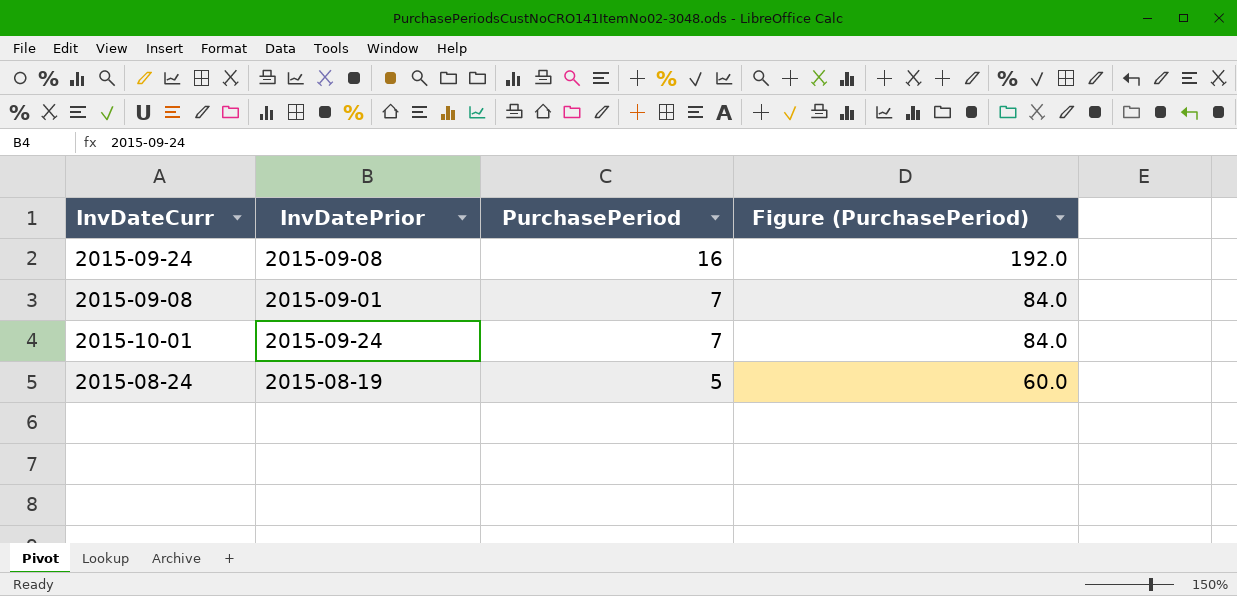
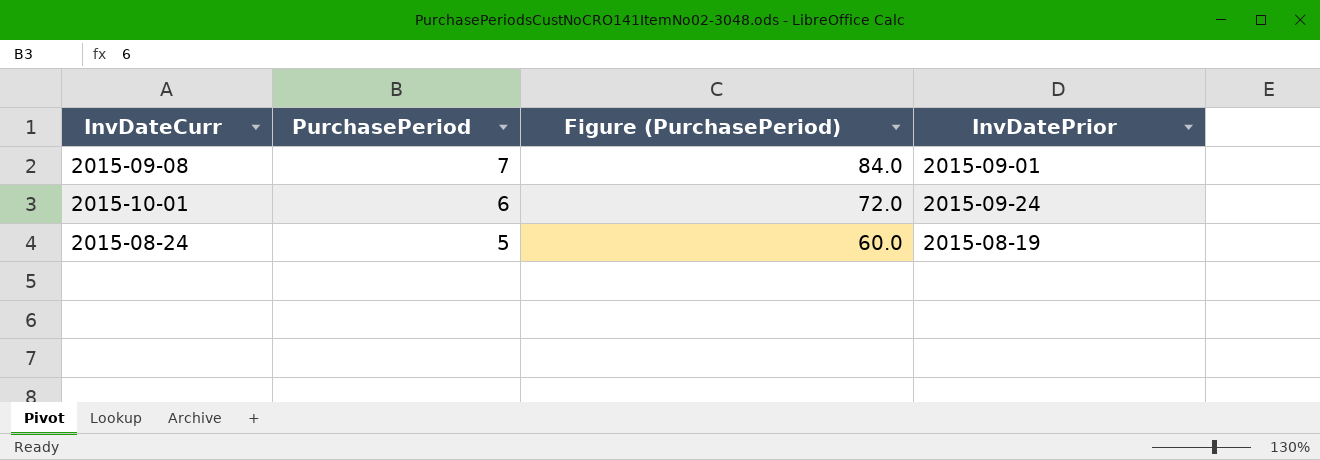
column InvDatePrior | position: 2 -> 4
row 2015-09-24: 2015-09-08 | 16 | 192.0 -> none
2015-10-01 | PurchasePeriod: 7 -> 6
2015-10-01 | Figure (PurchasePeriod): 84.0 -> 72.0

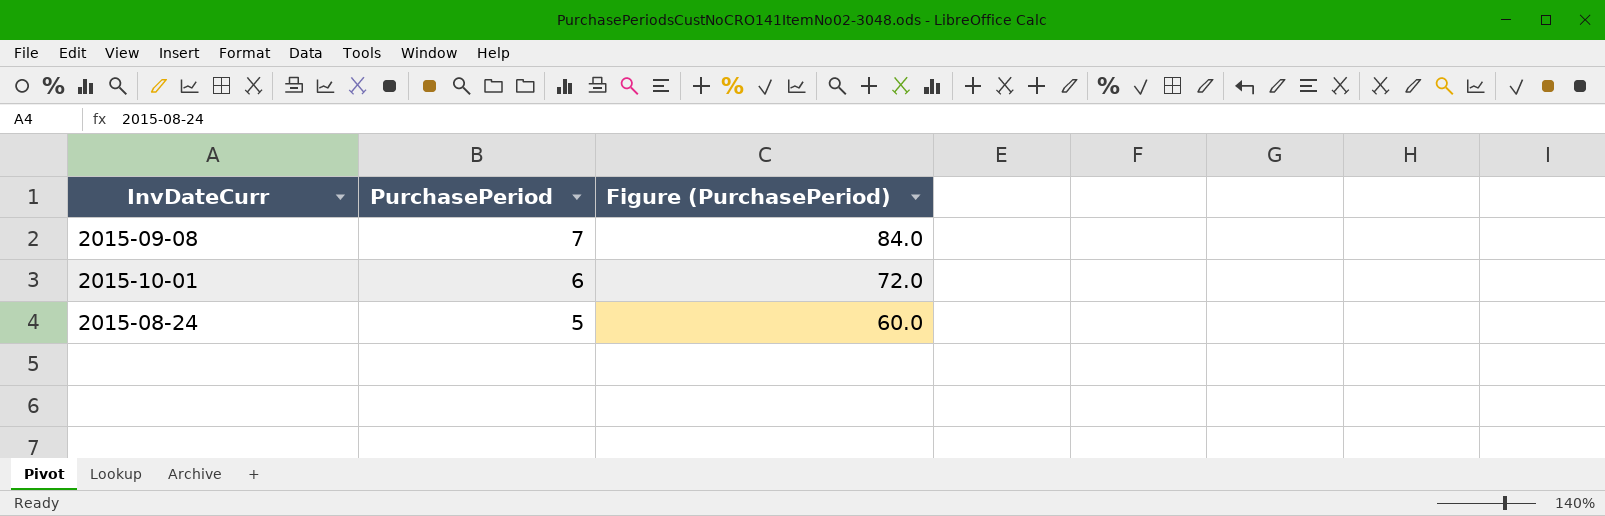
column InvDatePrior | position: 4 -> none

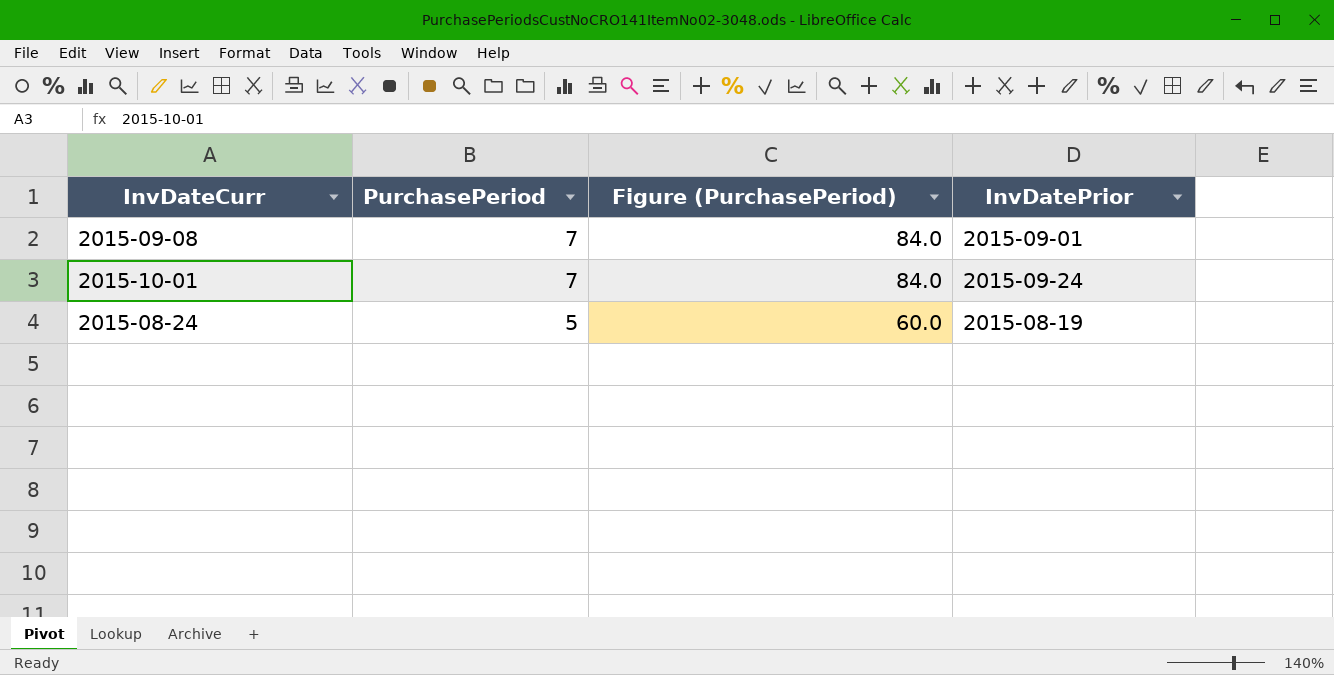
column InvDatePrior | position: none -> 4
2015-10-01 | PurchasePeriod: 6 -> 7
2015-10-01 | Figure (PurchasePeriod): 72.0 -> 84.0

